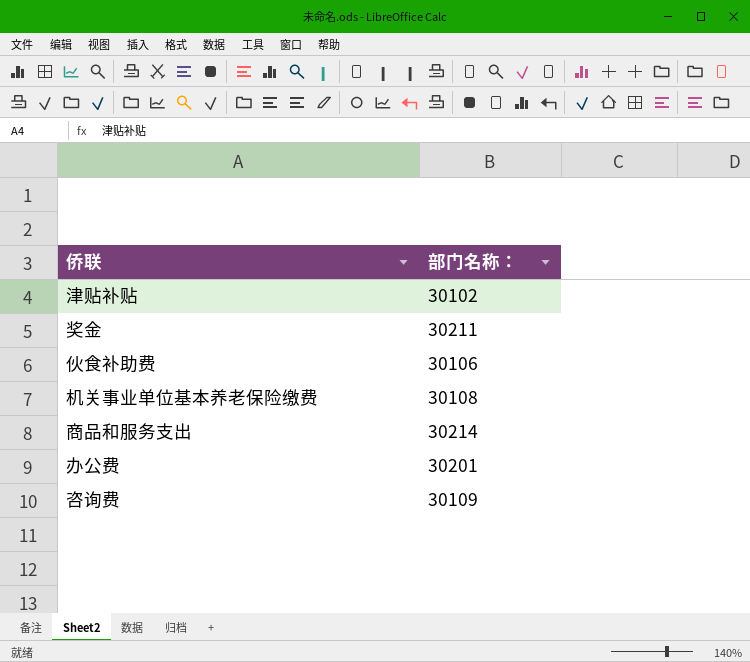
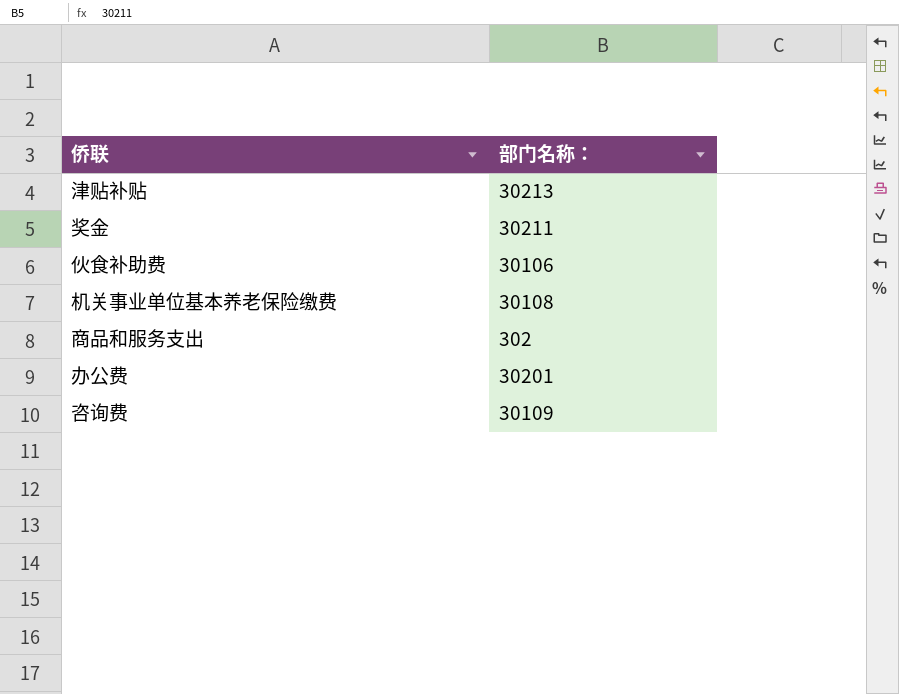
津贴补贴 | 部门名称：: 30102 -> 30213
商品和服务支出 | 部门名称：: 30214 -> 302

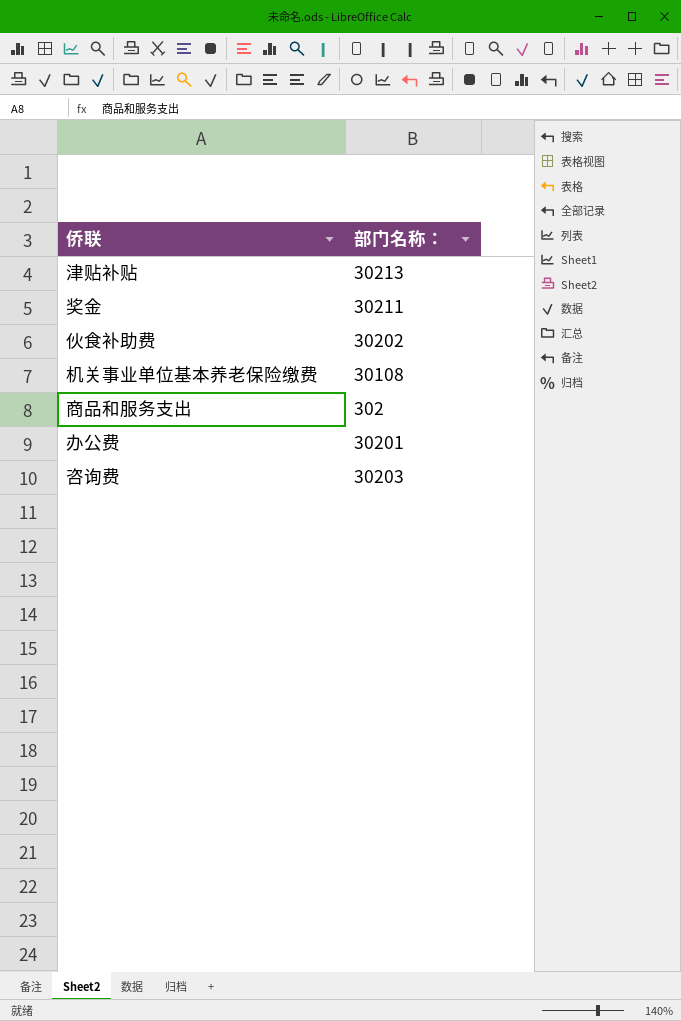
伙食补助费 | 部门名称：: 30106 -> 30202
咨询费 | 部门名称：: 30109 -> 30203

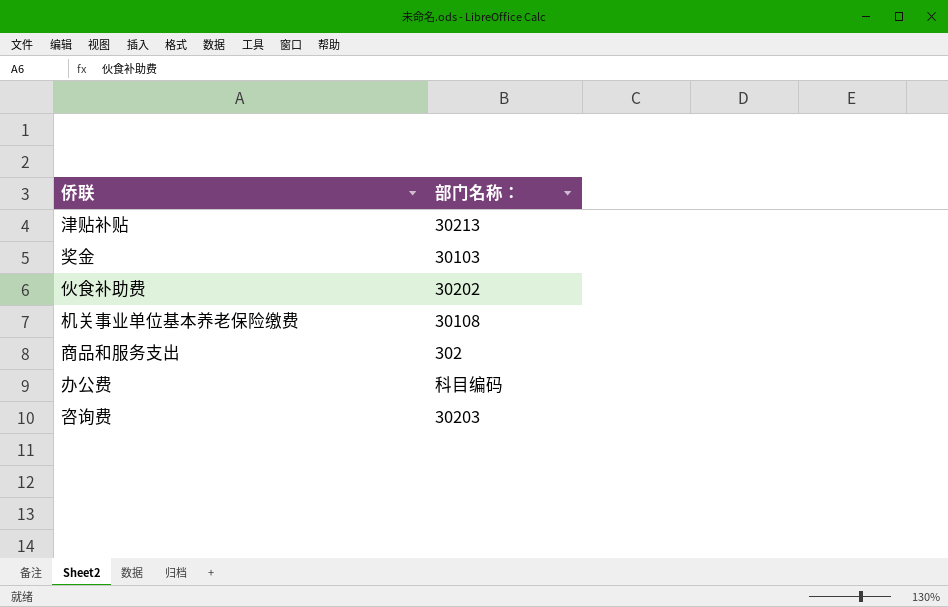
奖金 | 部门名称：: 30211 -> 30103
办公费 | 部门名称：: 30201 -> 科目编码

